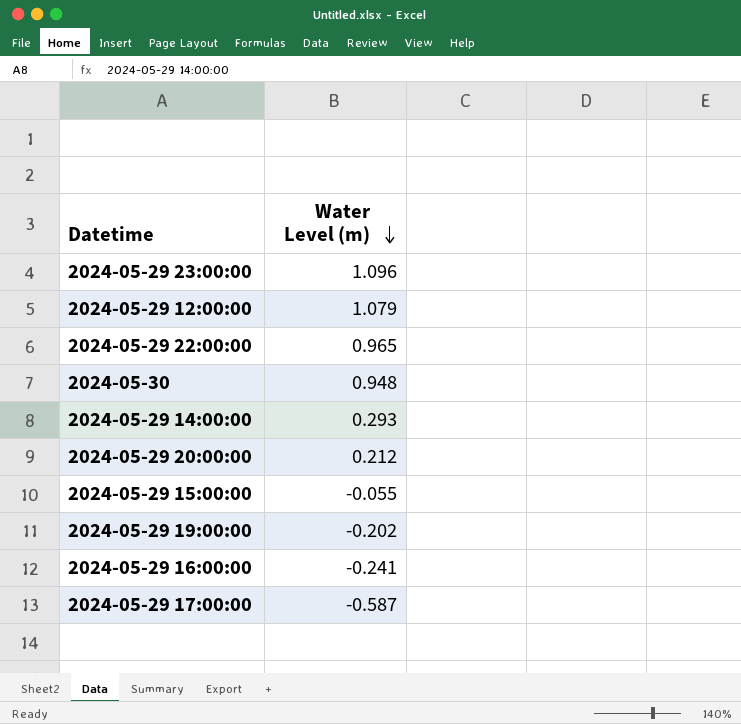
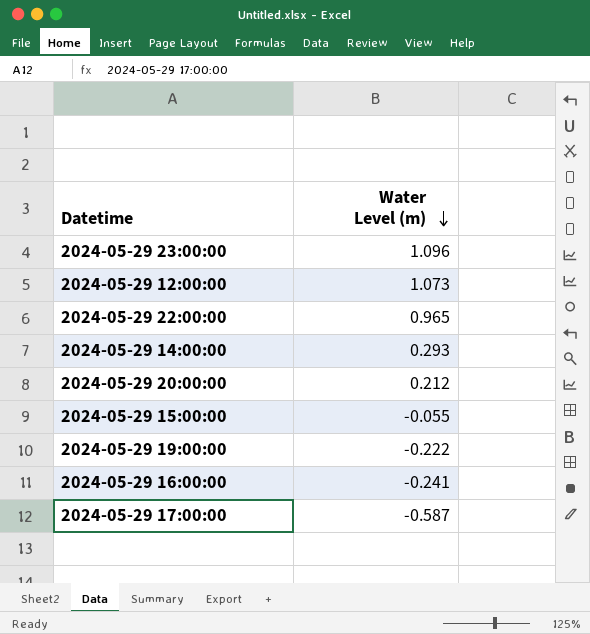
row 2024-05-30: 0.948 -> none
2024-05-29 12:00:00 | Water Level (m): 1.079 -> 1.073
2024-05-29 19:00:00 | Water Level (m): -0.202 -> -0.222

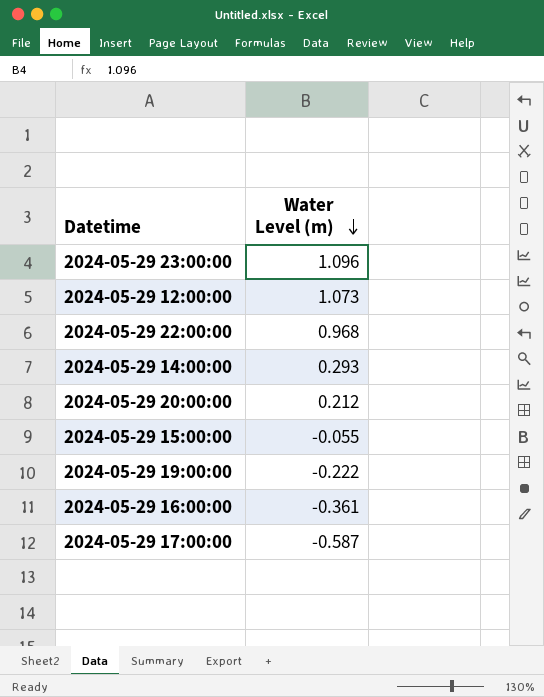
2024-05-29 22:00:00 | Water Level (m): 0.965 -> 0.968
2024-05-29 16:00:00 | Water Level (m): -0.241 -> -0.361

